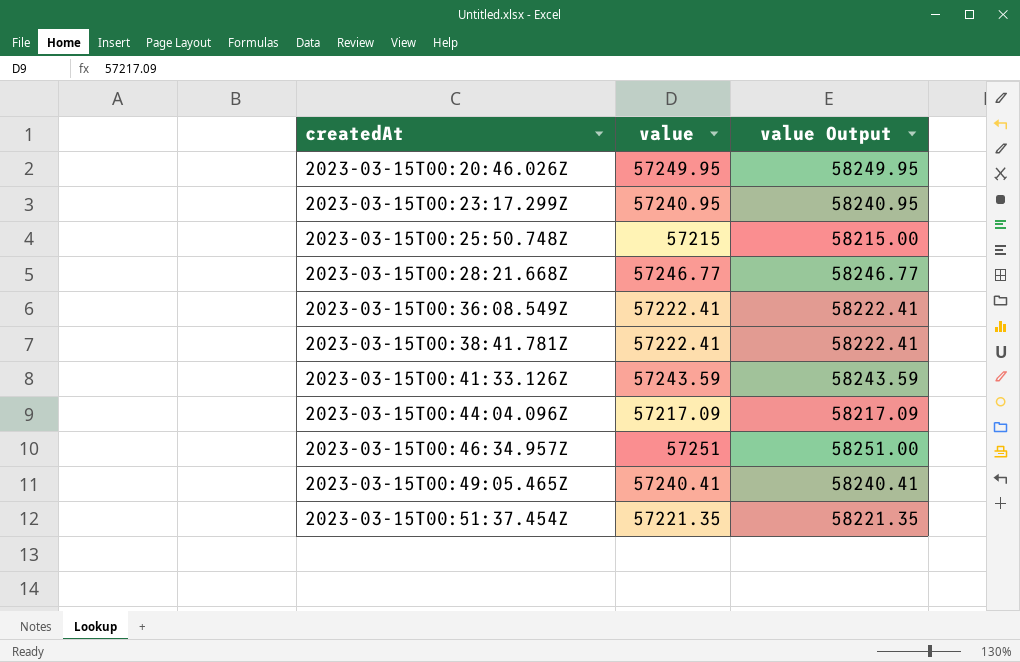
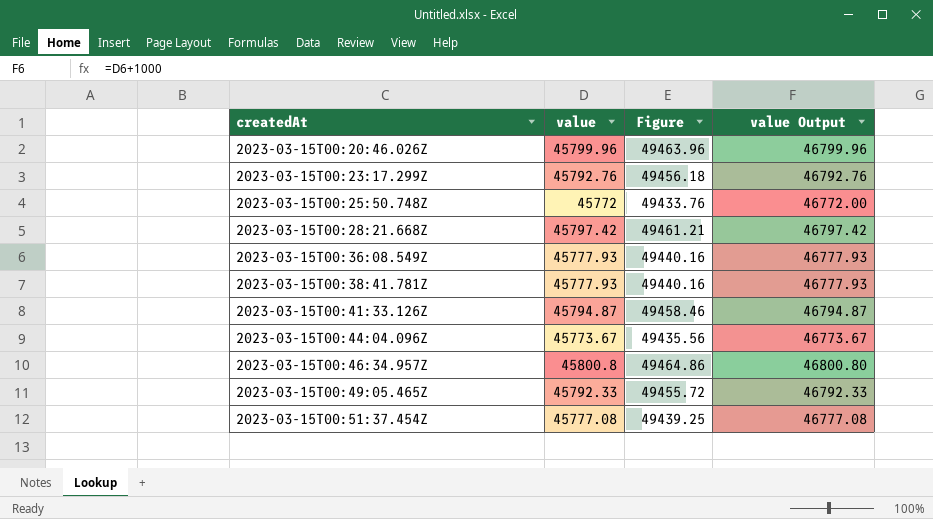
column Figure | formula: none -> [value] * 1.08
2023-03-15T00:20:46.026Z | value: 57249.95 -> 45799.96
2023-03-15T00:20:46.026Z | value Output: 58249.95 -> 46799.96
2023-03-15T00:23:17.299Z | value: 57240.95 -> 45792.76
2023-03-15T00:23:17.299Z | value Output: 58240.95 -> 46792.76
2023-03-15T00:25:50.748Z | value: 57215 -> 45772
2023-03-15T00:25:50.748Z | value Output: 58215.00 -> 46772.00
2023-03-15T00:28:21.668Z | value: 57246.77 -> 45797.42
2023-03-15T00:28:21.668Z | value Output: 58246.77 -> 46797.42
2023-03-15T00:36:08.549Z | value: 57222.41 -> 45777.93
2023-03-15T00:36:08.549Z | value Output: 58222.41 -> 46777.93
2023-03-15T00:38:41.781Z | value: 57222.41 -> 45777.93
2023-03-15T00:38:41.781Z | value Output: 58222.41 -> 46777.93
2023-03-15T00:41:33.126Z | value: 57243.59 -> 45794.87
2023-03-15T00:41:33.126Z | value Output: 58243.59 -> 46794.87
2023-03-15T00:44:04.096Z | value: 57217.09 -> 45773.67
2023-03-15T00:44:04.096Z | value Output: 58217.09 -> 46773.67
2023-03-15T00:46:34.957Z | value: 57251 -> 45800.8
2023-03-15T00:46:34.957Z | value Output: 58251.00 -> 46800.80
2023-03-15T00:49:05.465Z | value: 57240.41 -> 45792.33
2023-03-15T00:49:05.465Z | value Output: 58240.41 -> 46792.33
2023-03-15T00:51:37.454Z | value: 57221.35 -> 45777.08
2023-03-15T00:51:37.454Z | value Output: 58221.35 -> 46777.08

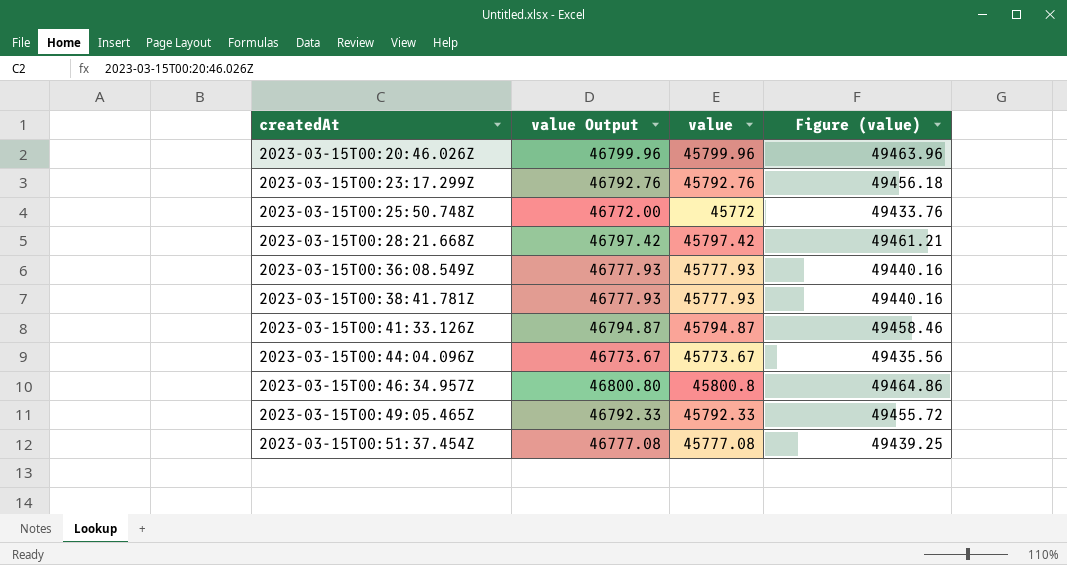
column value Output | position: 4 -> 2
column name: Figure -> Figure (value)

